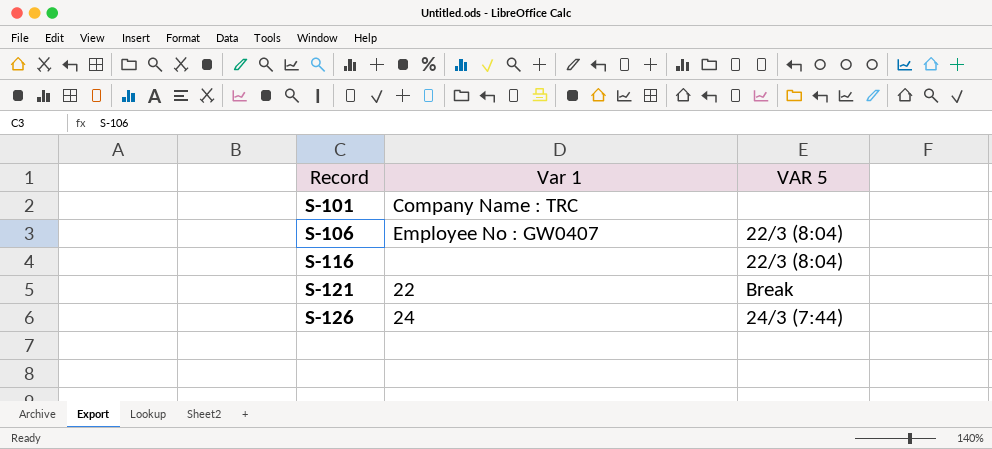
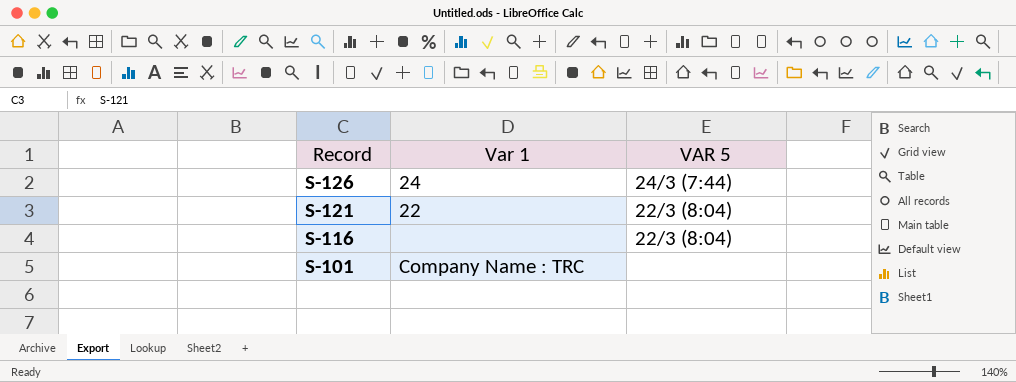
row order: Record ascending -> Record descending
row S-106: Employee No : GW0407 | 22/3 (8:04) -> none
S-121 | VAR 5: Break -> 22/3 (8:04)

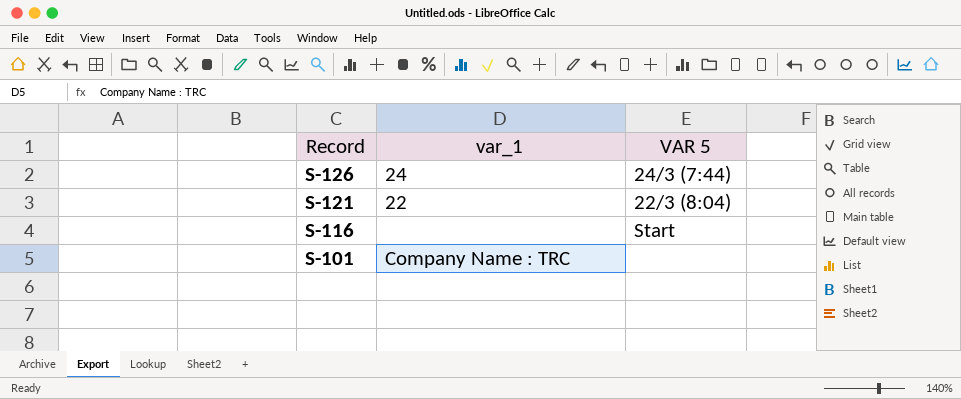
column name: Var 1 -> var_1
S-116 | VAR 5: 22/3 (8:04) -> Start

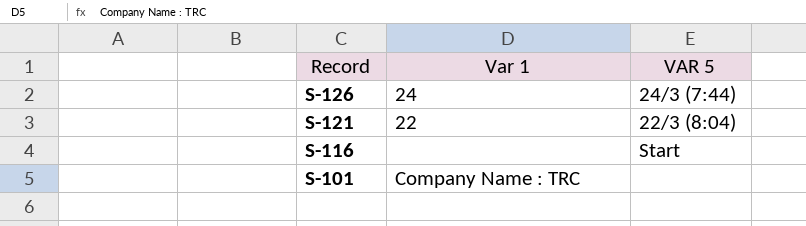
column name: var_1 -> Var 1

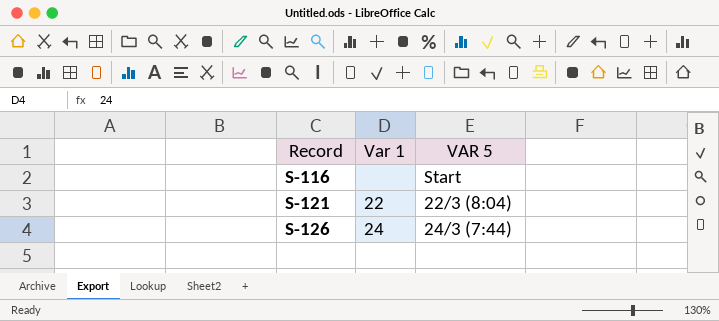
row order: Record descending -> Record ascending
row S-101: Company Name : TRC | none -> none

